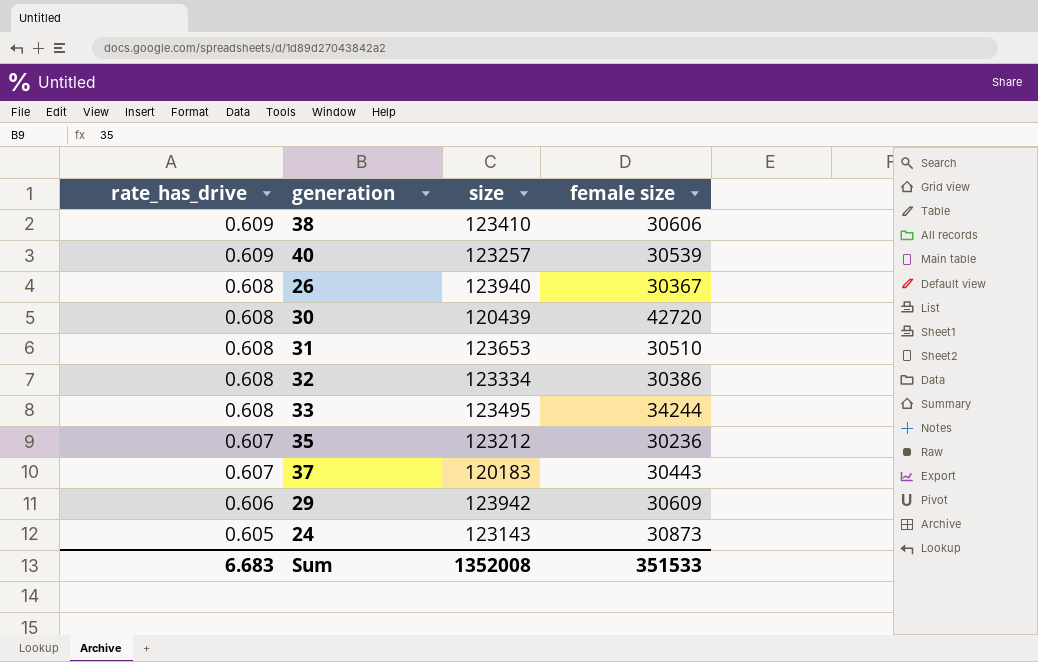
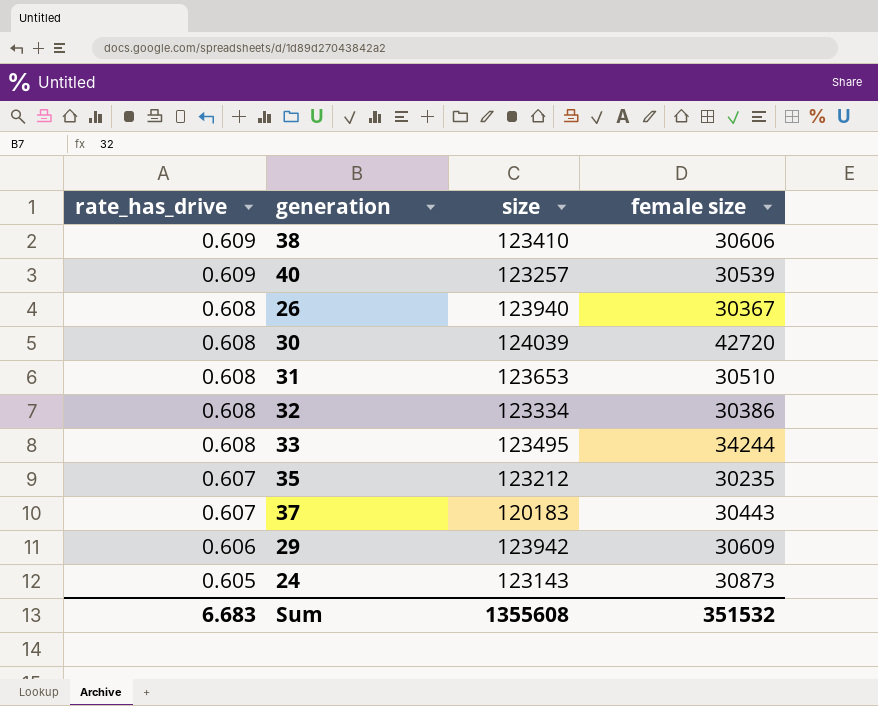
30 | size: 120439 -> 124039
35 | female size: 30236 -> 30235
Sum | size: 1352008 -> 1355608
Sum | female size: 351533 -> 351532

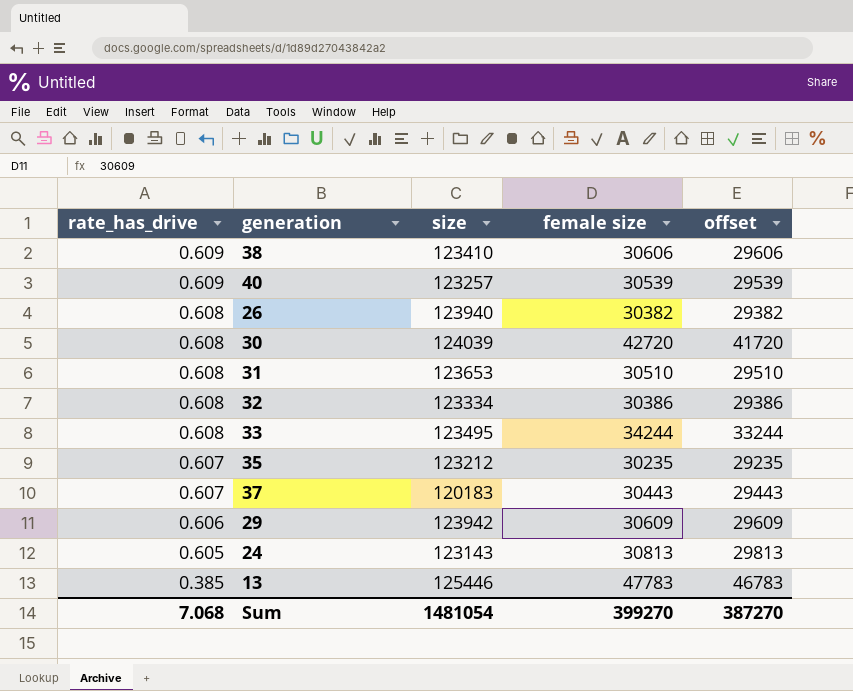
column offset | formula: none -> [female size] - 1000
26 | female size: 30367 -> 30382
24 | female size: 30873 -> 30813
row 13: none -> 0.385 | 125446 | 47783 | 46783
Sum | rate_has_drive: 6.683 -> 7.068
Sum | size: 1355608 -> 1481054
Sum | female size: 351532 -> 399270

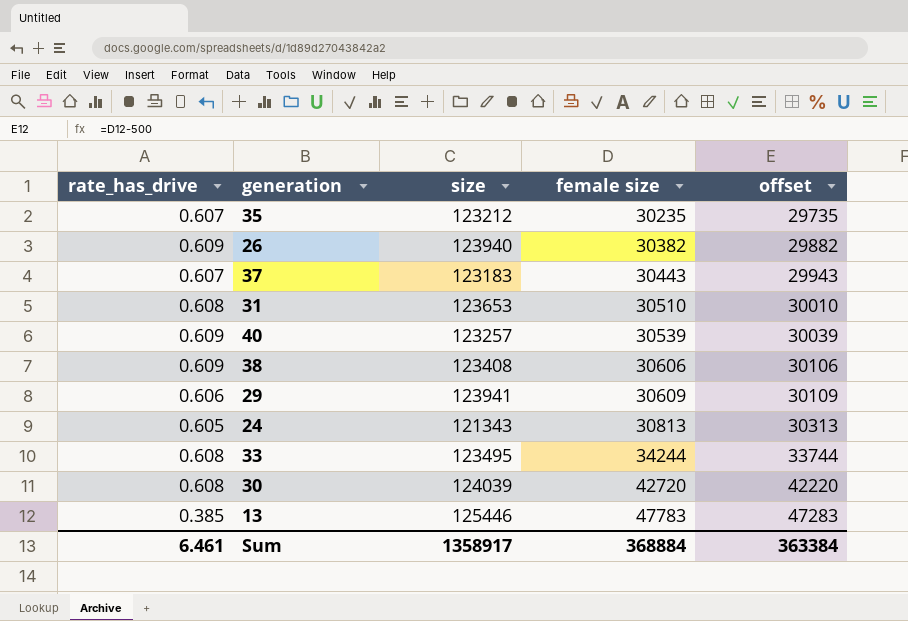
row order: rate_has_drive descending -> female size ascending
column offset | formula: [female size] - 1000 -> [female size] - 500
row 32: 0.608 | 123334 | 30386 | 29386 -> none
26 | rate_has_drive: 0.608 -> 0.609
37 | size: 120183 -> 123183
38 | size: 123410 -> 123408
29 | size: 123942 -> 123941
24 | size: 123143 -> 121343
Sum | rate_has_drive: 7.068 -> 6.461
Sum | size: 1481054 -> 1358917
Sum | female size: 399270 -> 368884
Sum | offset: 387270 -> 363384

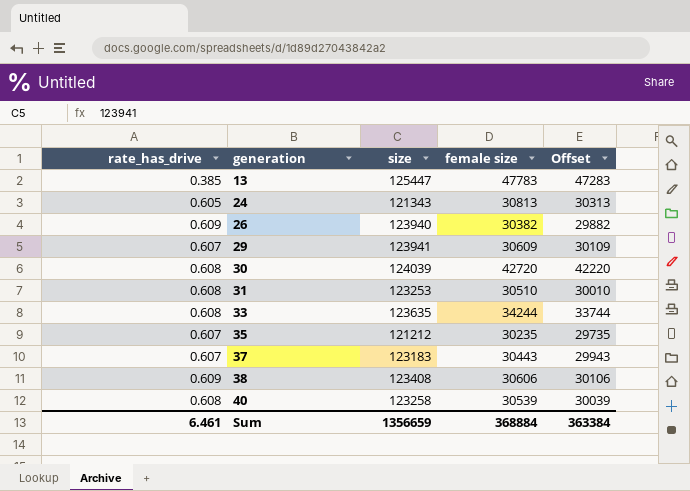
row order: female size ascending -> generation ascending
column name: offset -> Offset
13 | size: 125446 -> 125447
29 | rate_has_drive: 0.606 -> 0.607
31 | size: 123653 -> 123253
33 | size: 123495 -> 123635
35 | size: 123212 -> 121212
40 | rate_has_drive: 0.609 -> 0.608
40 | size: 123257 -> 123258
Sum | size: 1358917 -> 1356659

